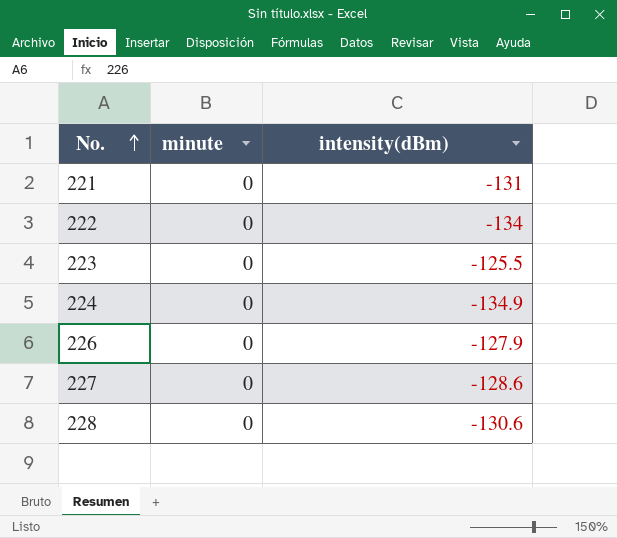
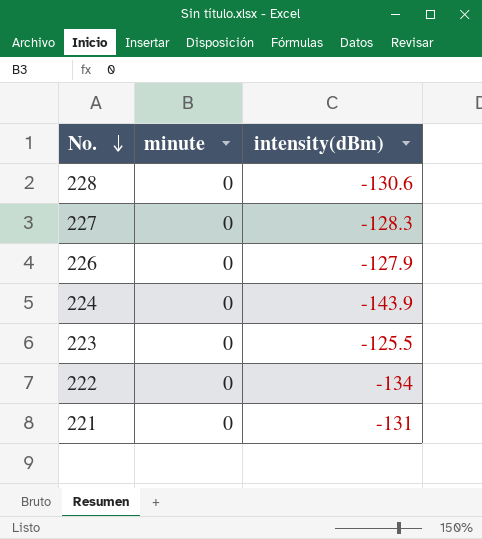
row order: No. ascending -> No. descending
227 | intensity(dBm): -128.6 -> -128.3
224 | intensity(dBm): -134.9 -> -143.9

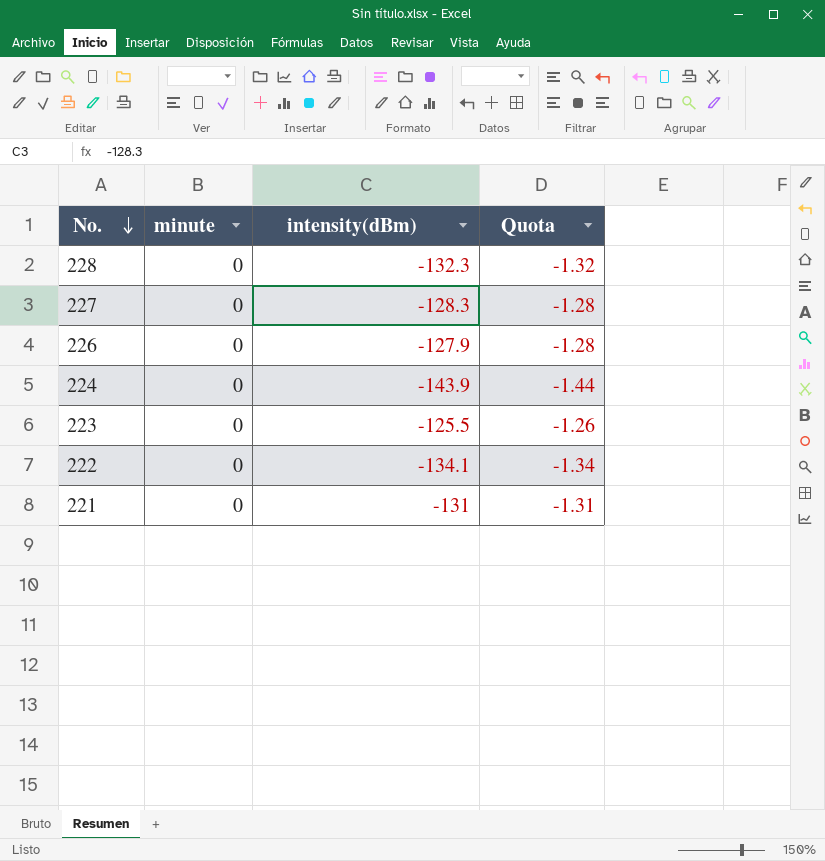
column Quota | formula: none -> [intensity(dBm)] * 0.01
228 | intensity(dBm): -130.6 -> -132.3
222 | intensity(dBm): -134 -> -134.1

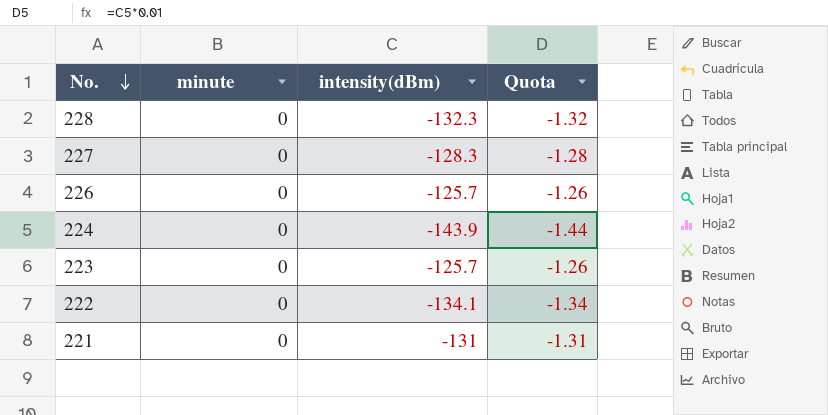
226 | intensity(dBm): -127.9 -> -125.7
226 | Quota: -1.28 -> -1.26
223 | intensity(dBm): -125.5 -> -125.7

